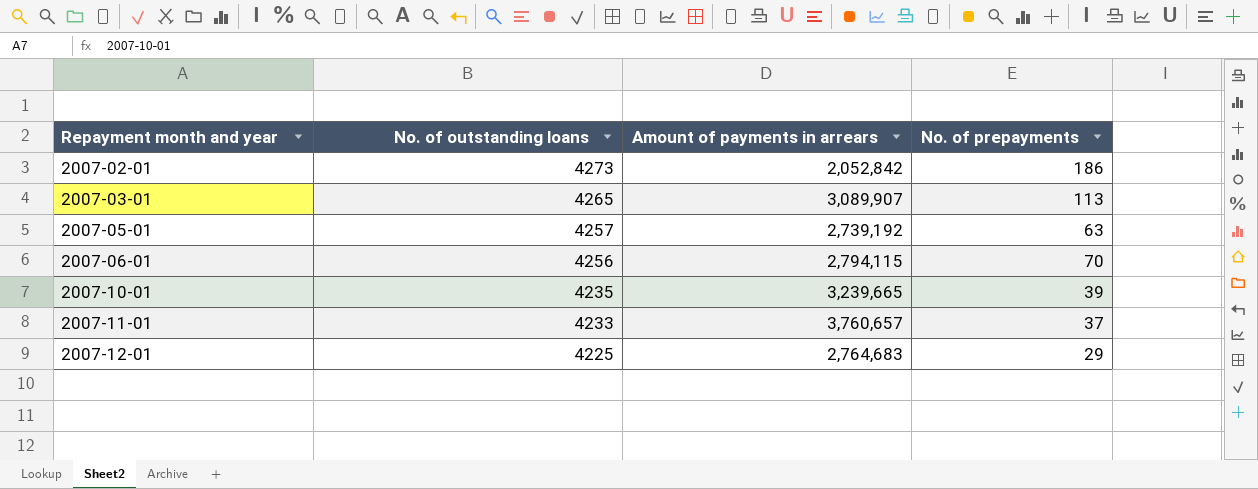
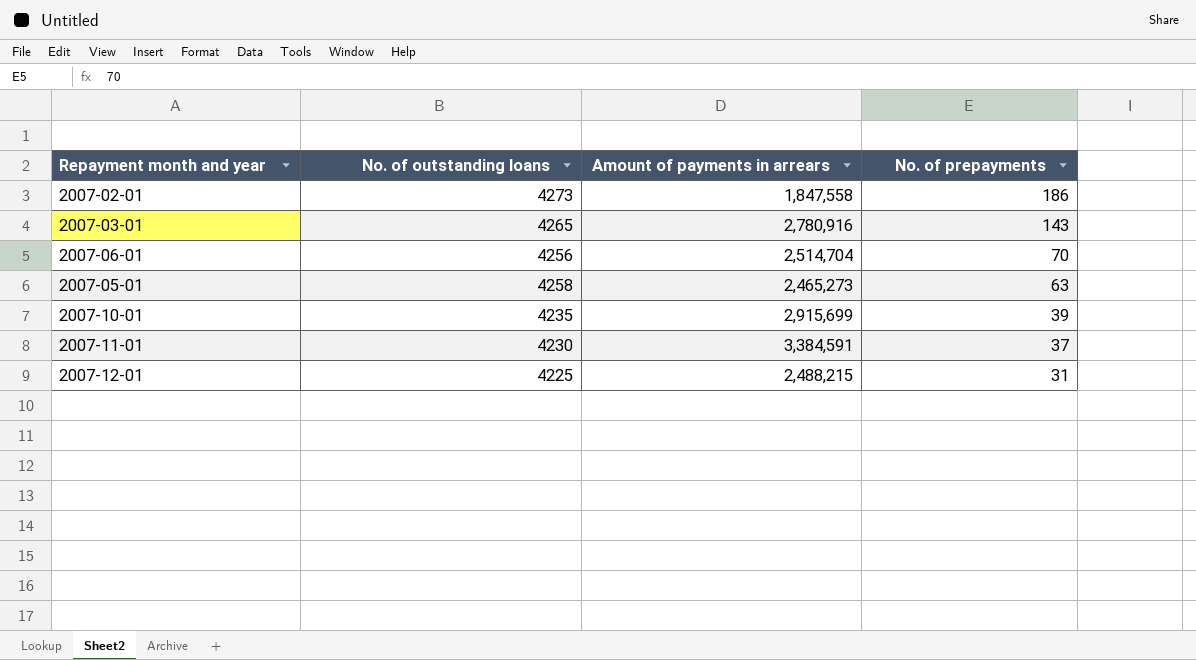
row order: Repayment month and year ascending -> No. of prepayments descending
2007-02-01 | Amount of payments in arrears: 2,052,842 -> 1,847,558
2007-03-01 | Amount of payments in arrears: 3,089,907 -> 2,780,916
2007-03-01 | No. of prepayments: 113 -> 143
2007-06-01 | Amount of payments in arrears: 2,794,115 -> 2,514,704
2007-05-01 | No. of outstanding loans: 4257 -> 4258
2007-05-01 | Amount of payments in arrears: 2,739,192 -> 2,465,273
2007-10-01 | Amount of payments in arrears: 3,239,665 -> 2,915,699
2007-11-01 | No. of outstanding loans: 4233 -> 4230
2007-11-01 | Amount of payments in arrears: 3,760,657 -> 3,384,591
2007-12-01 | Amount of payments in arrears: 2,764,683 -> 2,488,215
2007-12-01 | No. of prepayments: 29 -> 31

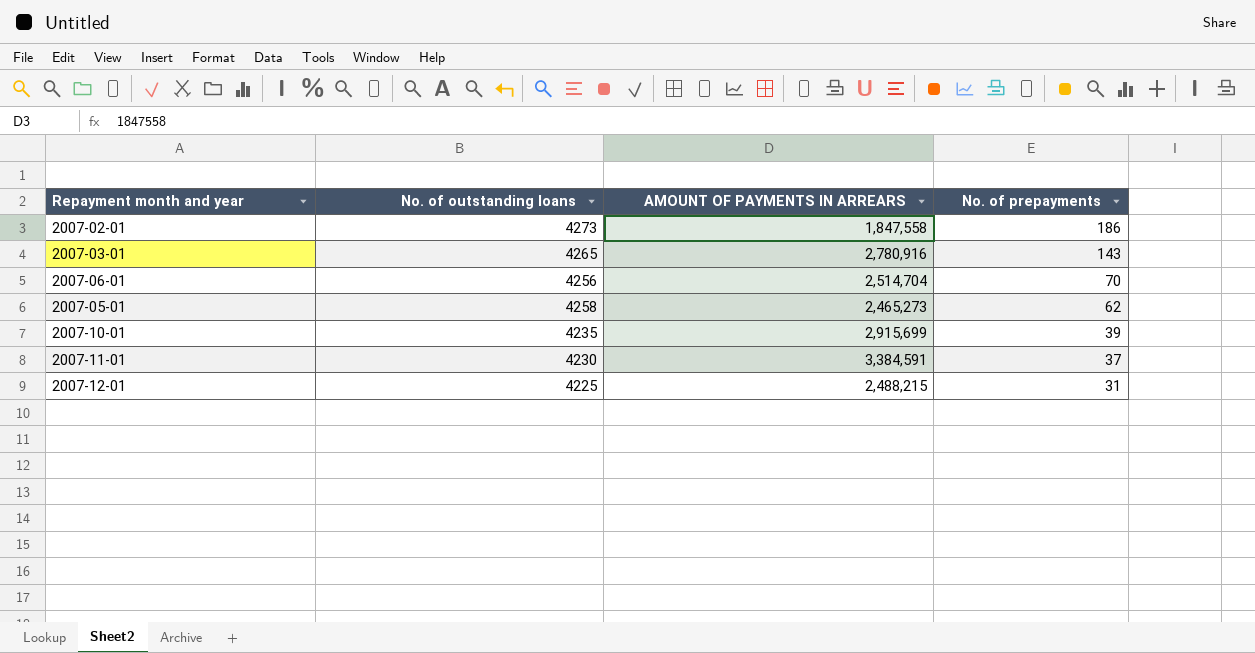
column name: Amount of payments in arrears -> AMOUNT OF PAYMENTS IN ARREARS
2007-05-01 | No. of prepayments: 63 -> 62

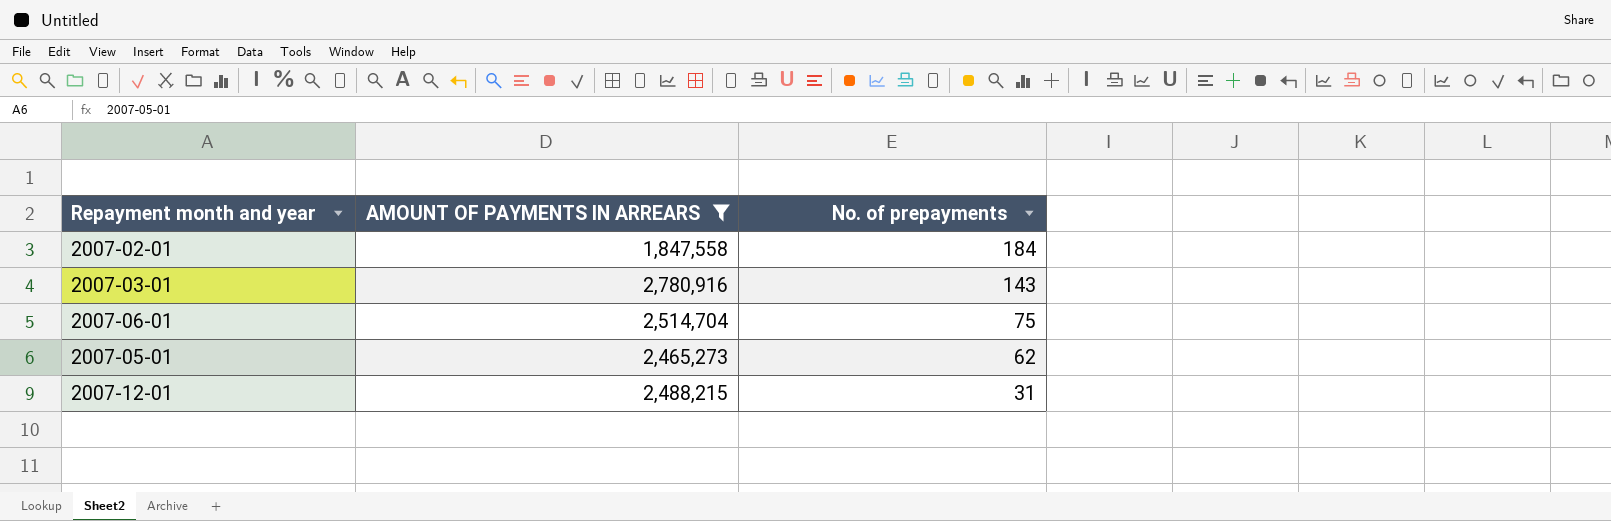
filter: none -> AMOUNT OF PAYMENTS IN ARREARS <= 2,780,916
column No. of outstanding loans | position: 2 -> none
2007-02-01 | No. of prepayments: 186 -> 184
2007-06-01 | No. of prepayments: 70 -> 75

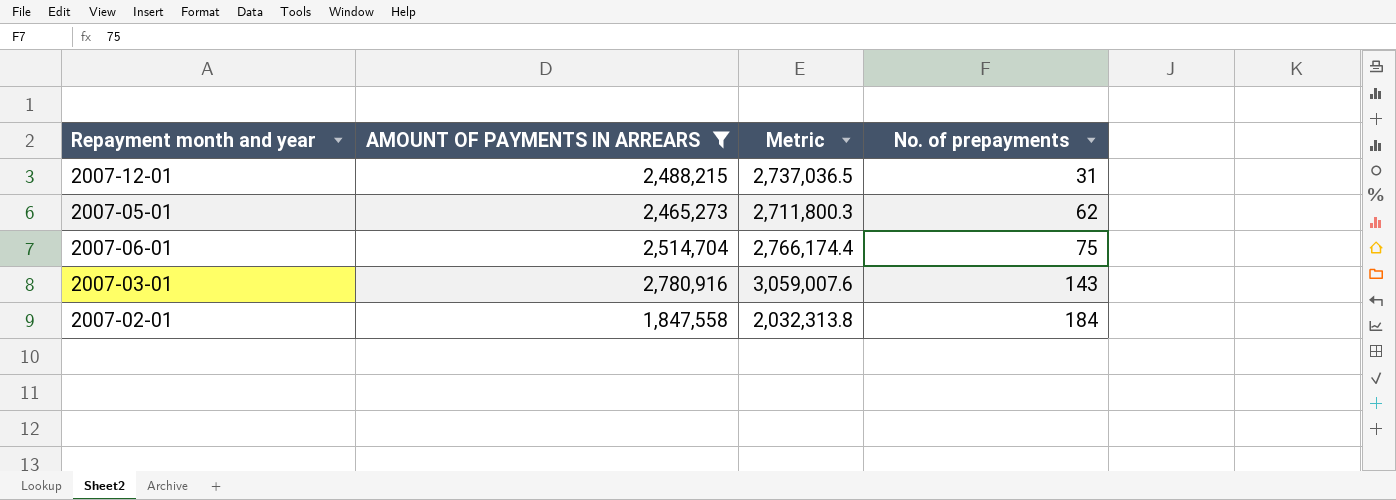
row order: No. of prepayments descending -> No. of prepayments ascending
column Metric | formula: none -> [AMOUNT OF PAYMENTS IN ARREARS] * 1.1

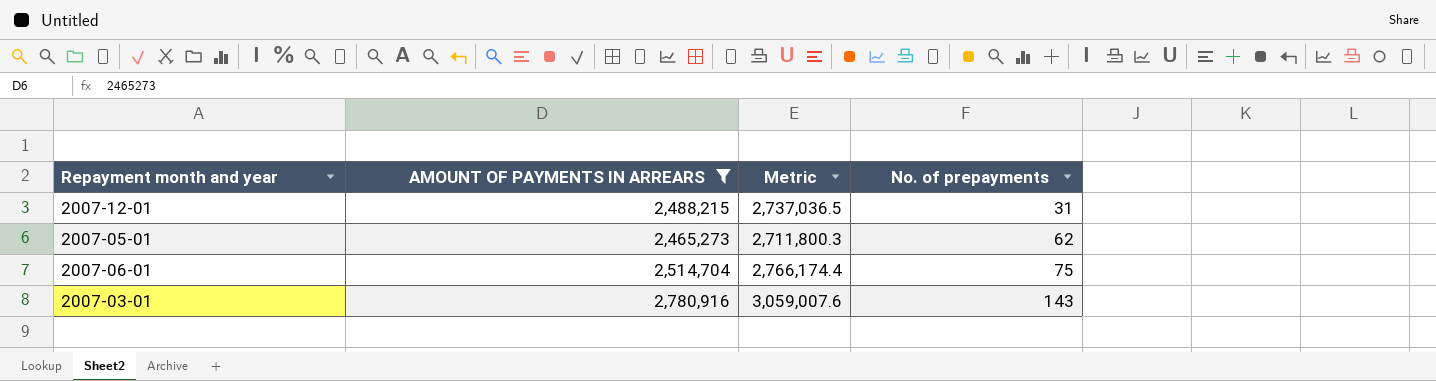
row 2007-02-01: 1,847,558 | 2,032,313.8 | 184 -> none

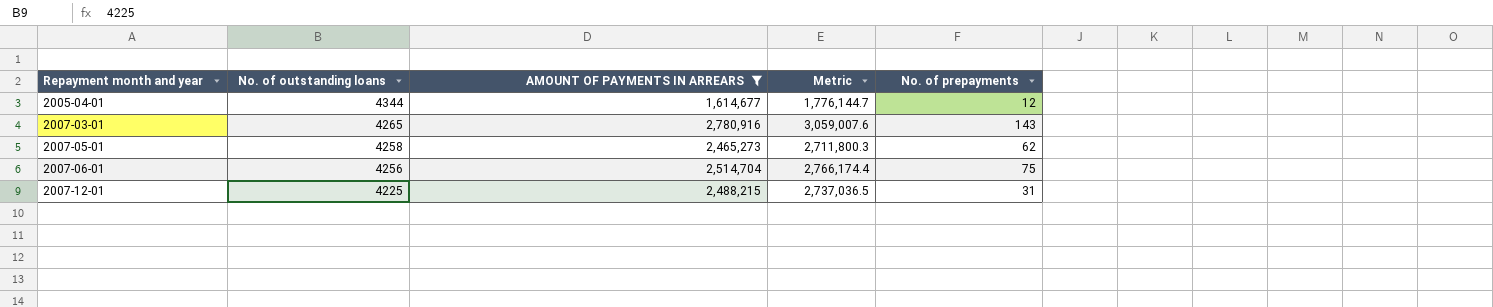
row order: No. of prepayments ascending -> Repayment month and year ascending
column No. of outstanding loans | position: none -> 2
row 2005-04-01: none -> 4344 | 1,614,677 | 1,776,144.7 | 12

